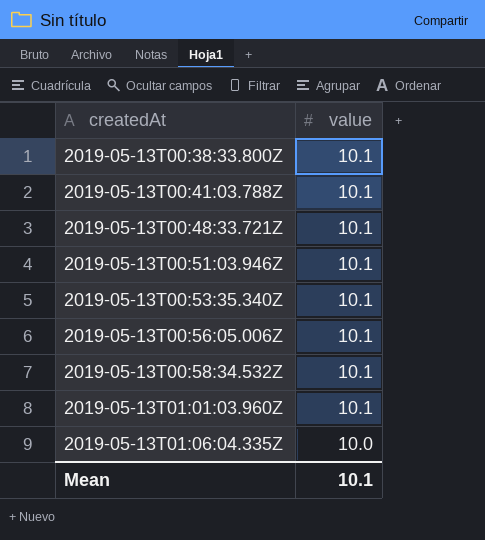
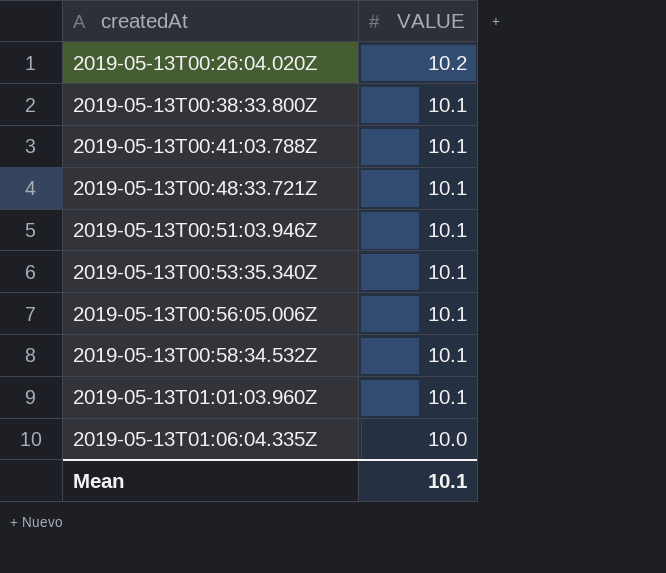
column name: value -> VALUE
row 2019-05-13T00:26:04.020Z: none -> 10.2

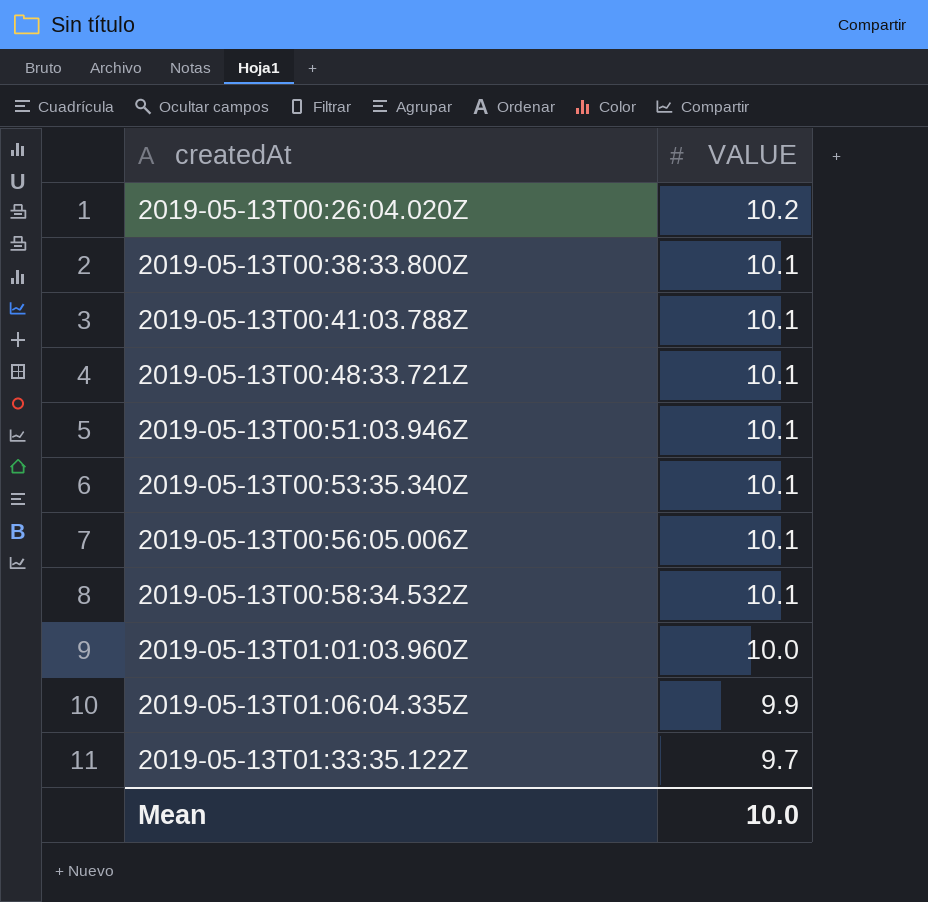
2019-05-13T01:01:03.960Z | VALUE: 10.1 -> 10.0
2019-05-13T01:06:04.335Z | VALUE: 10.0 -> 9.9
row 2019-05-13T01:33:35.122Z: none -> 9.7
Mean | VALUE: 10.1 -> 10.0

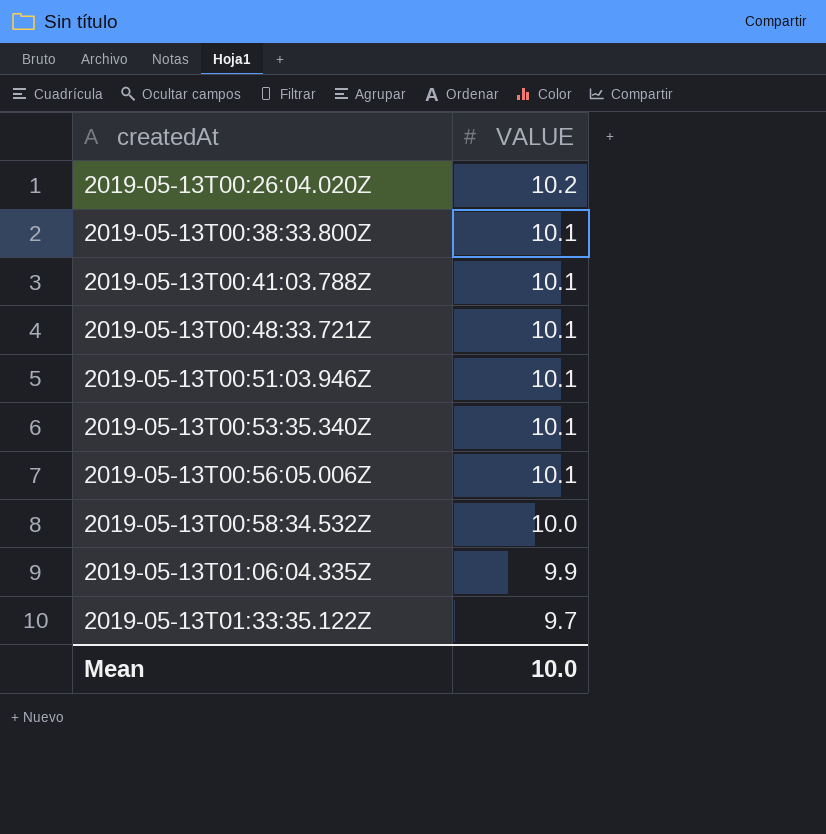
row 2019-05-13T01:01:03.960Z: 10.0 -> none
2019-05-13T00:58:34.532Z | VALUE: 10.1 -> 10.0

